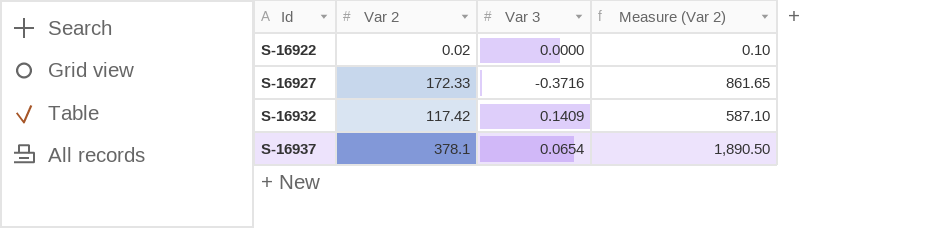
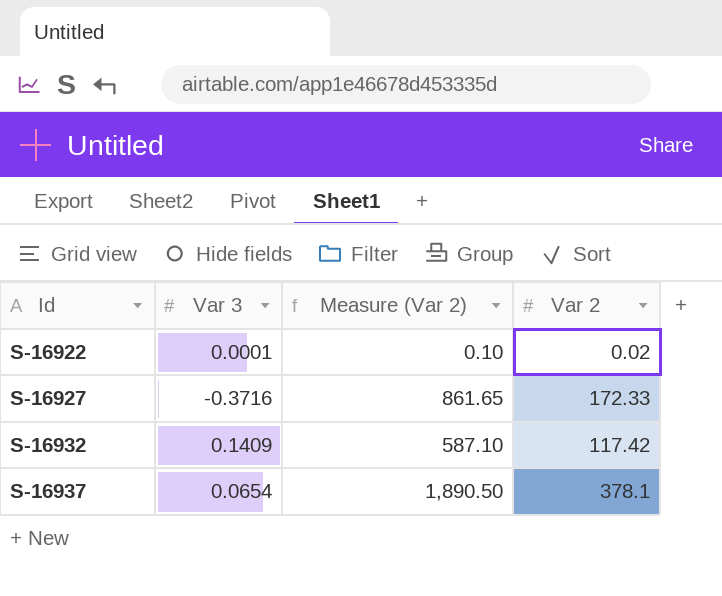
column Var 2 | position: 2 -> 4
S-16922 | Var 3: 0.0000 -> 0.0001

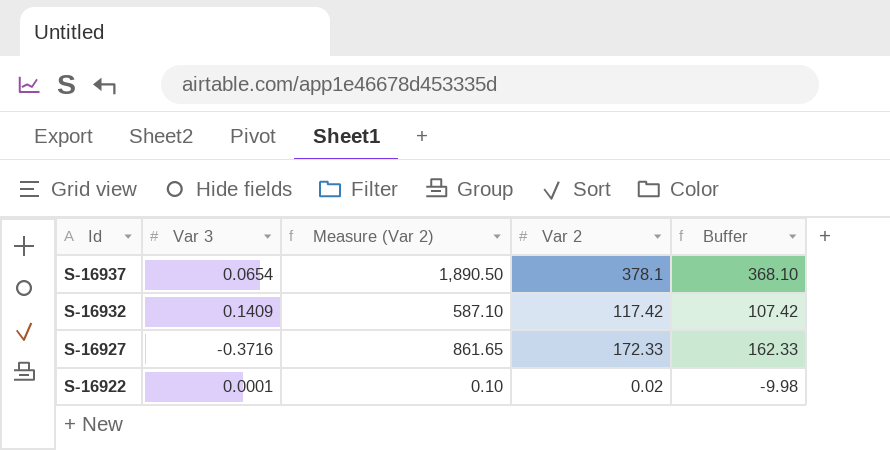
row order: Id ascending -> Id descending
column Buffer | formula: none -> [Var 2] - 10

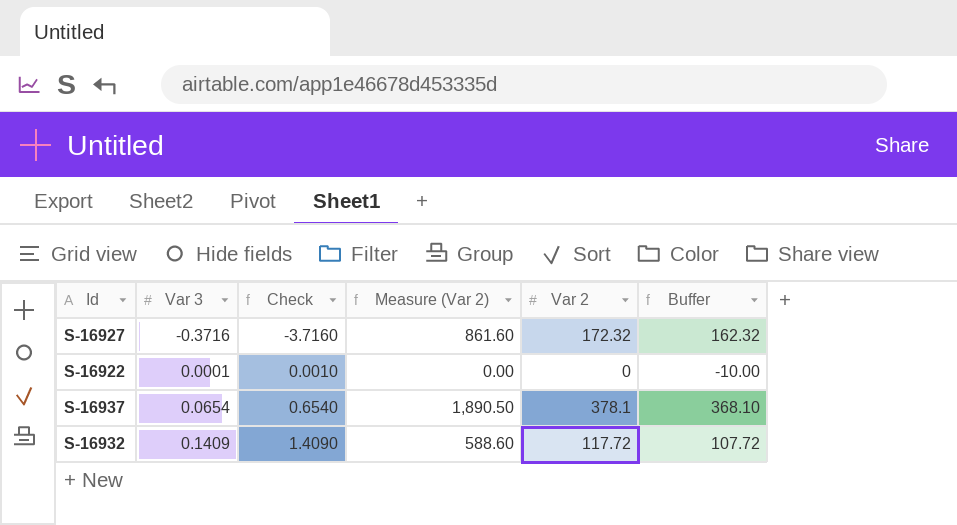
row order: Id descending -> Var 3 ascending
column Check | formula: none -> [Var 3] * 10
S-16927 | Measure (Var 2): 861.65 -> 861.60
S-16927 | Var 2: 172.33 -> 172.32
S-16927 | Buffer: 162.33 -> 162.32
S-16922 | Measure (Var 2): 0.10 -> 0.00
S-16922 | Var 2: 0.02 -> 0
S-16922 | Buffer: -9.98 -> -10.00
S-16932 | Measure (Var 2): 587.10 -> 588.60
S-16932 | Var 2: 117.42 -> 117.72
S-16932 | Buffer: 107.42 -> 107.72

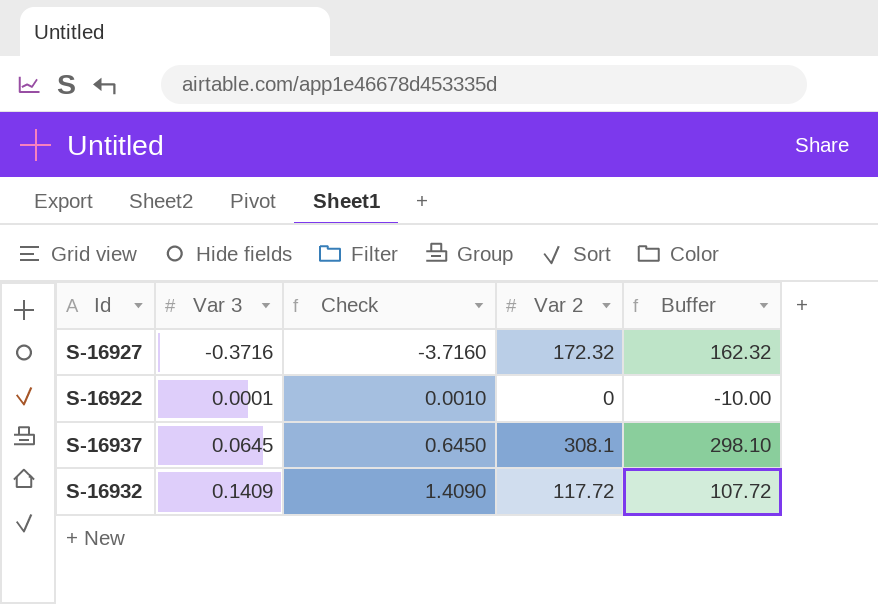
column Measure (Var 2) | formula: [Var 2] * 5 -> none
S-16937 | Var 3: 0.0654 -> 0.0645
S-16937 | Check: 0.6540 -> 0.6450
S-16937 | Var 2: 378.1 -> 308.1
S-16937 | Buffer: 368.10 -> 298.10

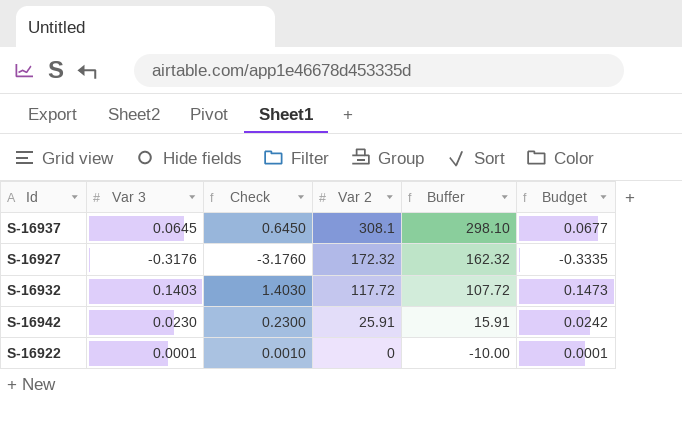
row order: Var 3 ascending -> Var 2 descending
column Budget | formula: none -> [Var 3] * 1.05
S-16927 | Var 3: -0.3716 -> -0.3176
S-16927 | Check: -3.7160 -> -3.1760
S-16932 | Var 3: 0.1409 -> 0.1403
S-16932 | Check: 1.4090 -> 1.4030
row S-16942: none -> 0.0230 | 0.2300 | 25.91 | 15.91 | 0.0242

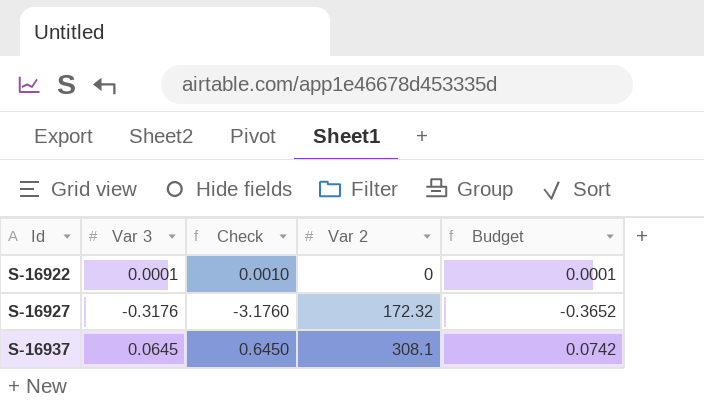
row order: Var 2 descending -> Id ascending
column Buffer | formula: [Var 2] - 10 -> none
column Budget | formula: [Var 3] * 1.05 -> [Var 3] * 1.15
row S-16932: 0.1403 | 1.4030 | 117.72 | 107.72 | 0.1473 -> none
row S-16942: 0.0230 | 0.2300 | 25.91 | 15.91 | 0.0242 -> none

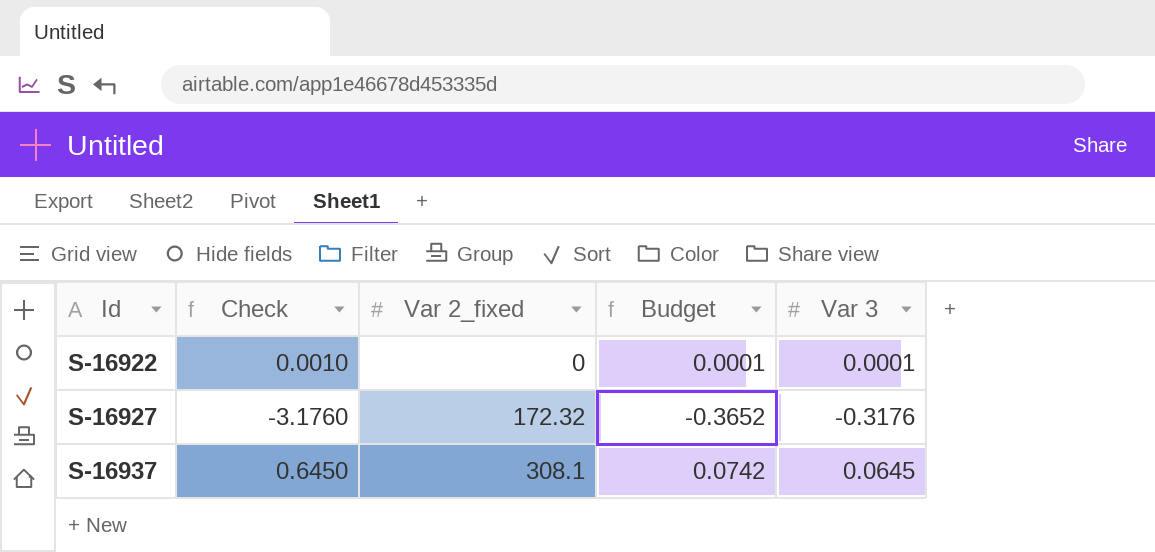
column name: Var 2 -> Var 2_fixed
column Var 3 | position: 2 -> 5

